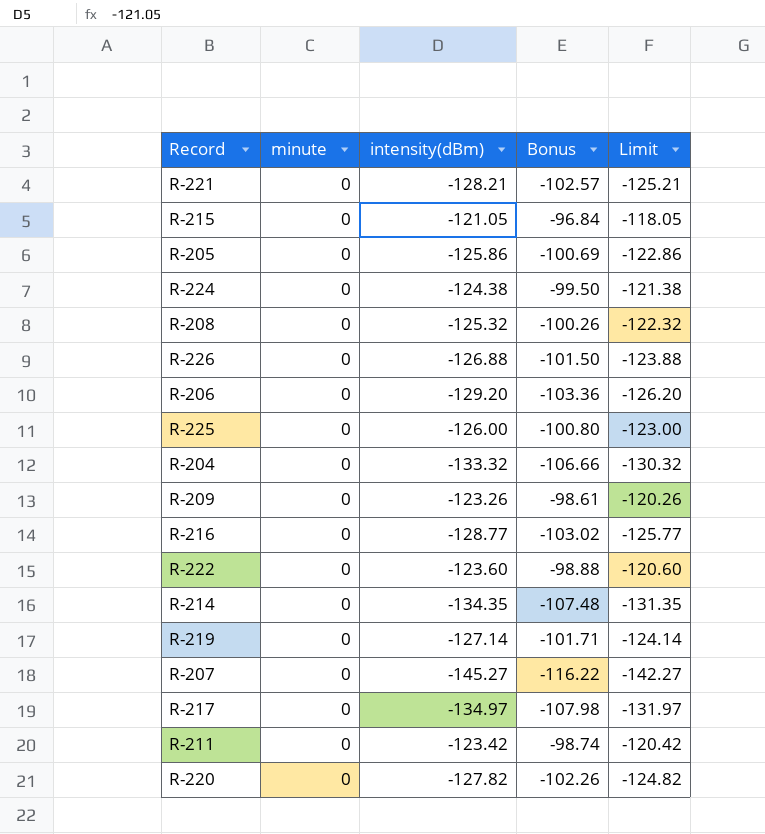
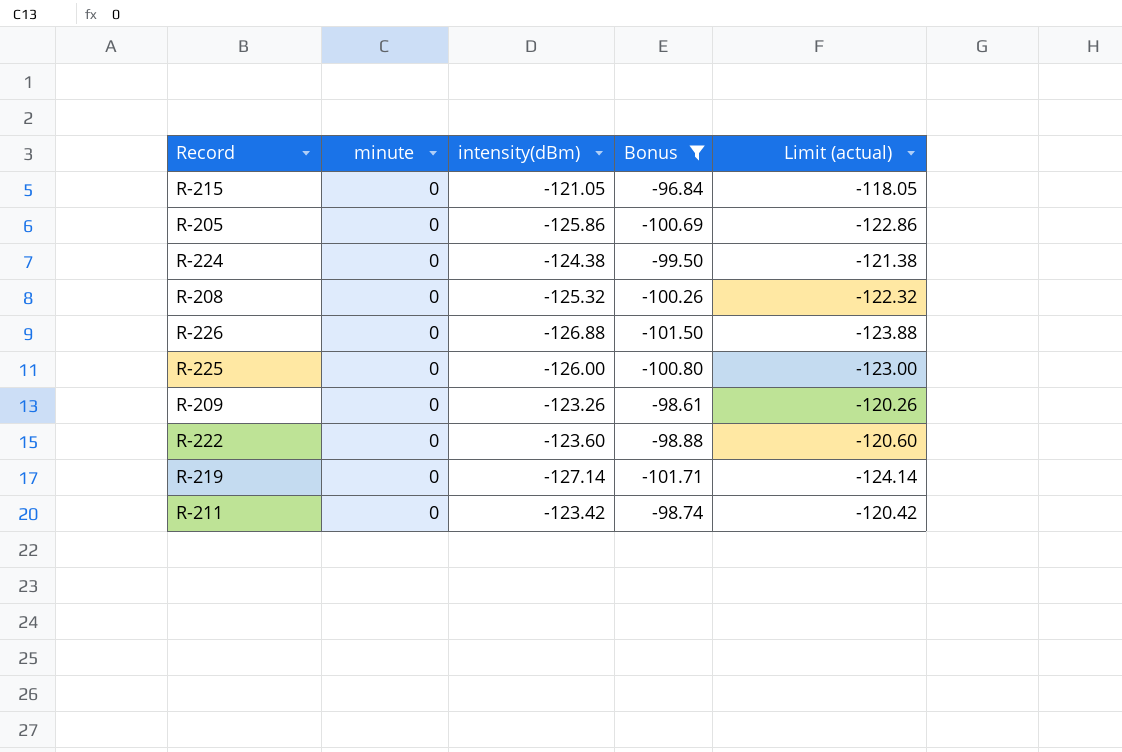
filter: none -> Bonus >= -101.71
column name: Limit -> Limit (actual)

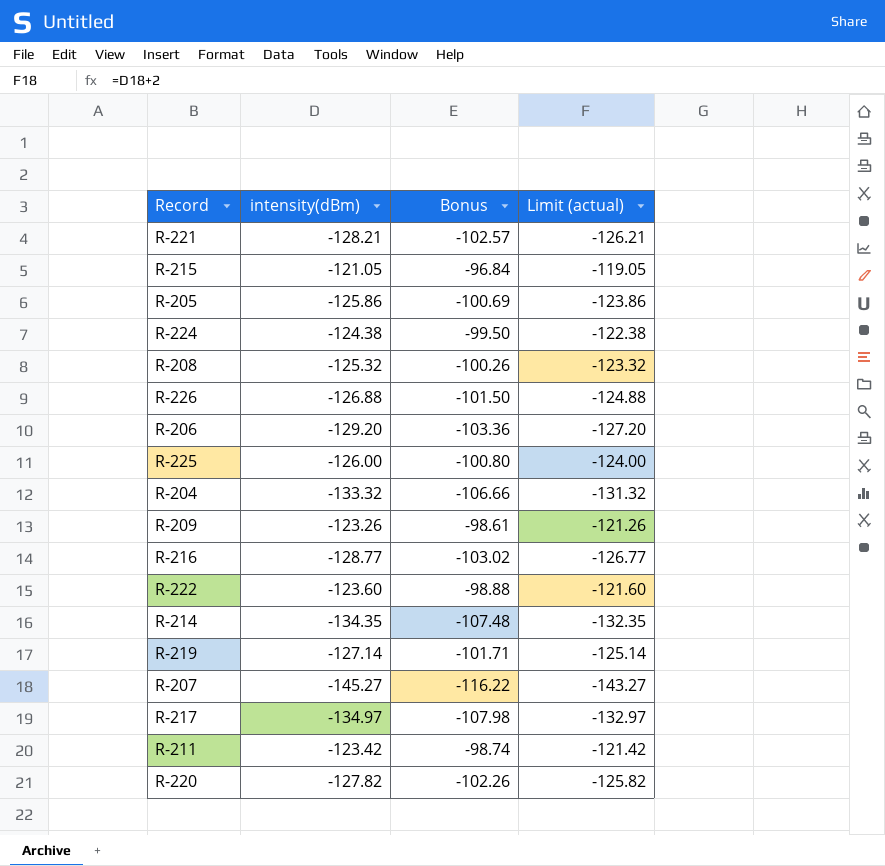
filter: Bonus >= -101.71 -> none
column minute | position: 2 -> none
column Limit (actual) | formula: [intensity(dBm)] + 3 -> [intensity(dBm)] + 2

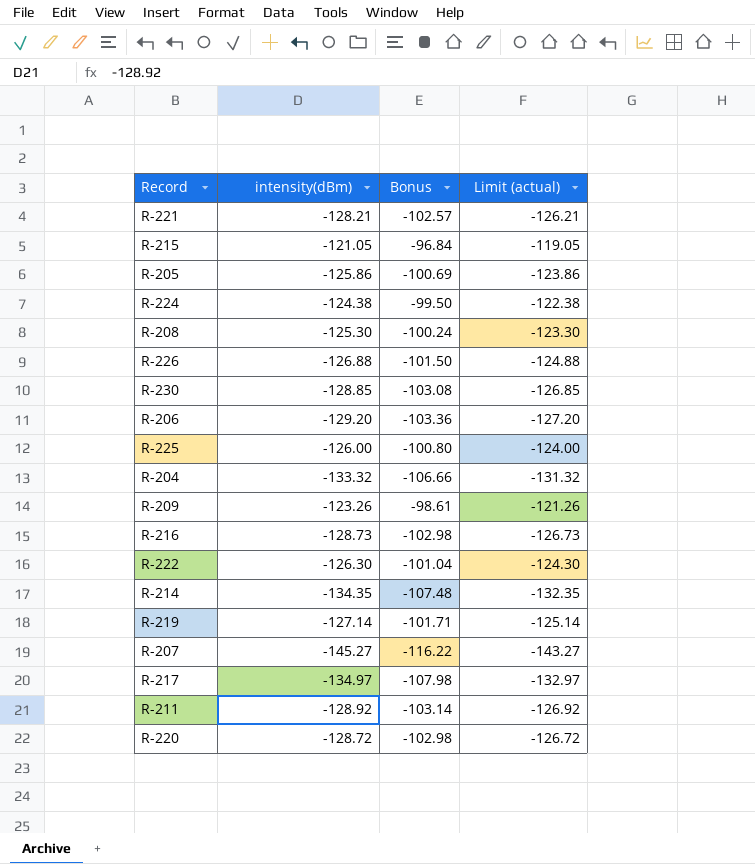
R-208 | intensity(dBm): -125.32 -> -125.30
R-208 | Bonus: -100.26 -> -100.24
R-208 | Limit (actual): -123.32 -> -123.30
row R-230: none -> -128.85 | -103.08 | -126.85
R-216 | intensity(dBm): -128.77 -> -128.73
R-216 | Bonus: -103.02 -> -102.98
R-216 | Limit (actual): -126.77 -> -126.73
R-222 | intensity(dBm): -123.60 -> -126.30
R-222 | Bonus: -98.88 -> -101.04
R-222 | Limit (actual): -121.60 -> -124.30
R-211 | intensity(dBm): -123.42 -> -128.92
R-211 | Bonus: -98.74 -> -103.14
R-211 | Limit (actual): -121.42 -> -126.92
R-220 | intensity(dBm): -127.82 -> -128.72
R-220 | Bonus: -102.26 -> -102.98
R-220 | Limit (actual): -125.82 -> -126.72

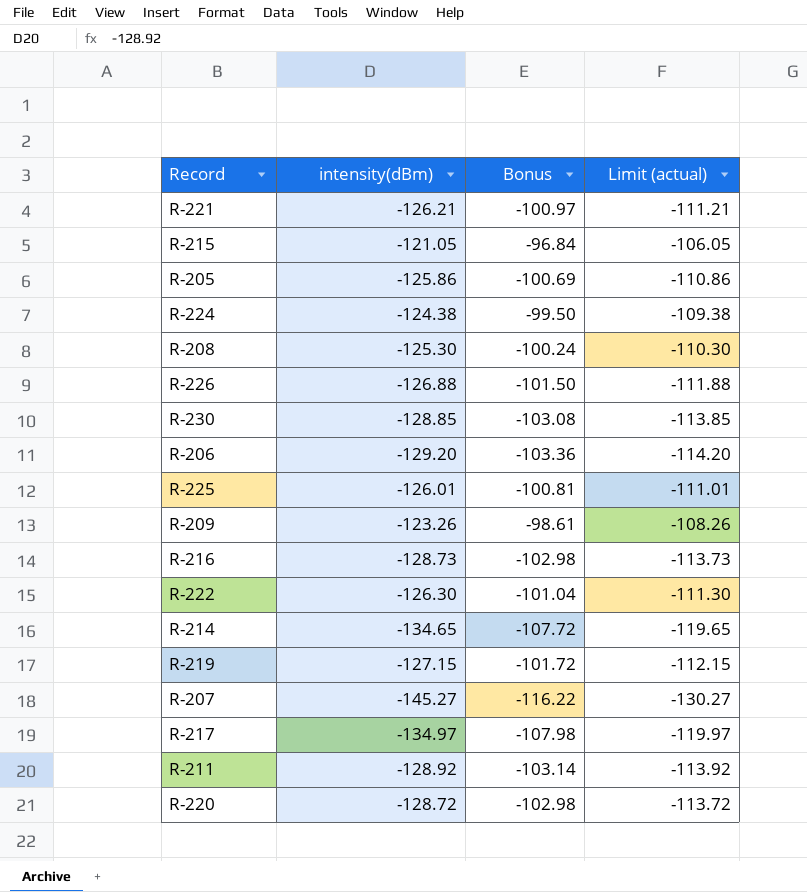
column Limit (actual) | formula: [intensity(dBm)] + 2 -> [intensity(dBm)] + 15
row R-204: -133.32 | -106.66 | -131.32 -> none
R-221 | intensity(dBm): -128.21 -> -126.21
R-221 | Bonus: -102.57 -> -100.97
R-225 | intensity(dBm): -126.00 -> -126.01
R-225 | Bonus: -100.80 -> -100.81
R-214 | intensity(dBm): -134.35 -> -134.65
R-214 | Bonus: -107.48 -> -107.72
R-219 | intensity(dBm): -127.14 -> -127.15
R-219 | Bonus: -101.71 -> -101.72

